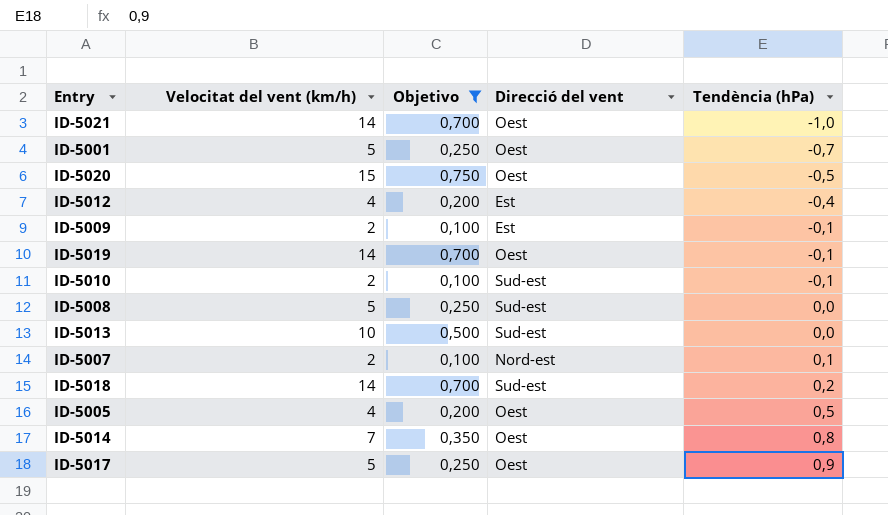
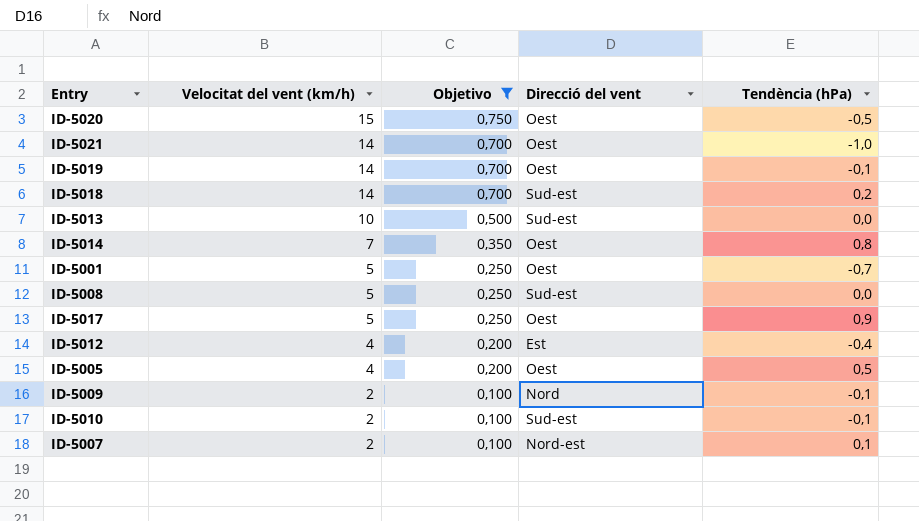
row order: Tendència (hPa) ascending -> Velocitat del vent (km/h) descending
ID-5009 | Direcció del vent: Est -> Nord

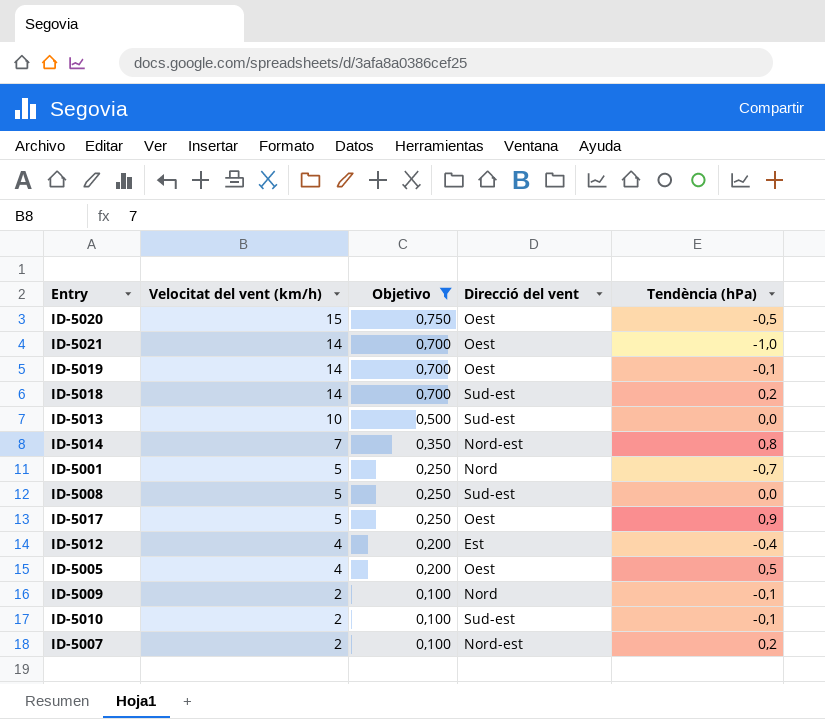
ID-5014 | Direcció del vent: Oest -> Nord-est
ID-5001 | Direcció del vent: Oest -> Nord
ID-5007 | Tendència (hPa): 0,1 -> 0,2

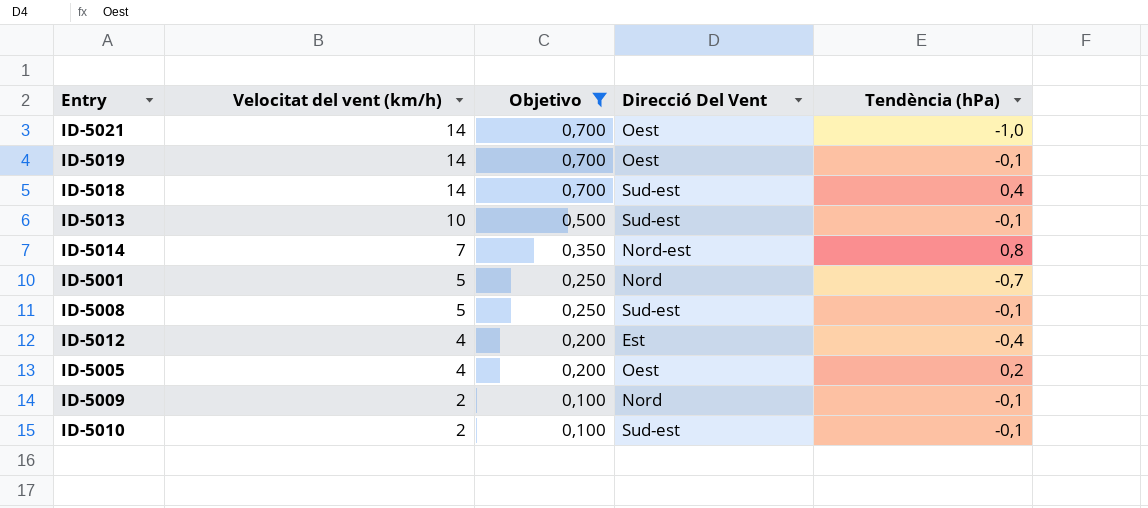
column name: Direcció del vent -> Direcció Del Vent
row ID-5020: 15 | 0,750 | Oest | -0,5 -> none
row ID-5017: 5 | 0,250 | Oest | 0,9 -> none
row ID-5007: 2 | 0,100 | Nord-est | 0,2 -> none
ID-5018 | Tendència (hPa): 0,2 -> 0,4
ID-5013 | Tendència (hPa): 0,0 -> -0,1
ID-5008 | Tendència (hPa): 0,0 -> -0,1
ID-5005 | Tendència (hPa): 0,5 -> 0,2

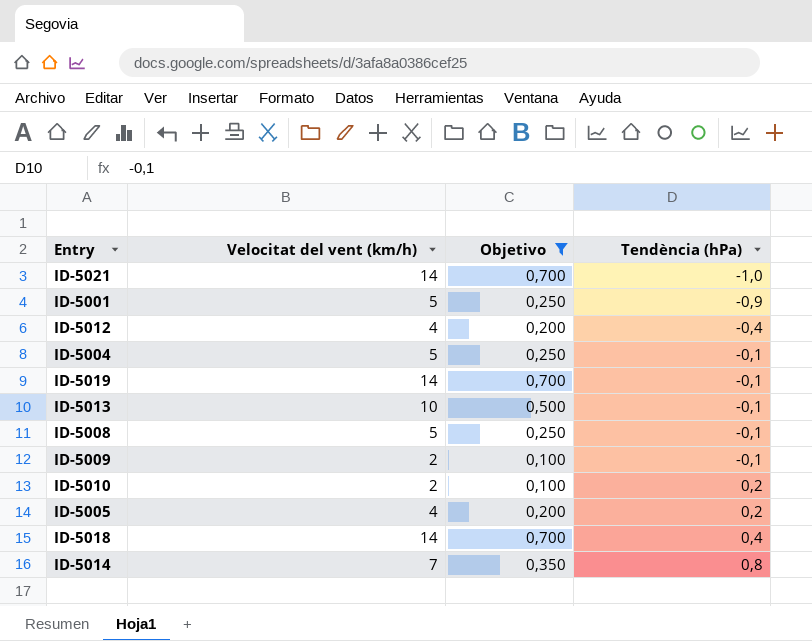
row order: Velocitat del vent (km/h) descending -> Tendència (hPa) ascending
column Direcció Del Vent | position: 4 -> none
ID-5001 | Tendència (hPa): -0,7 -> -0,9
row ID-5004: none -> 5 | 0,250 | -0,1
ID-5010 | Tendència (hPa): -0,1 -> 0,2

